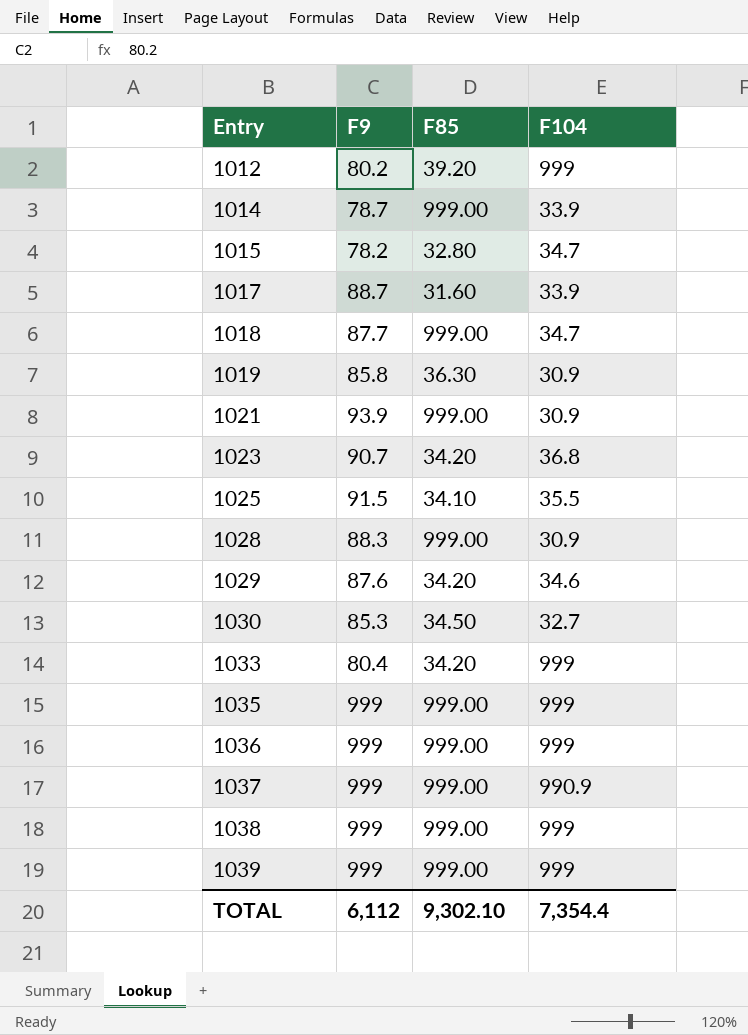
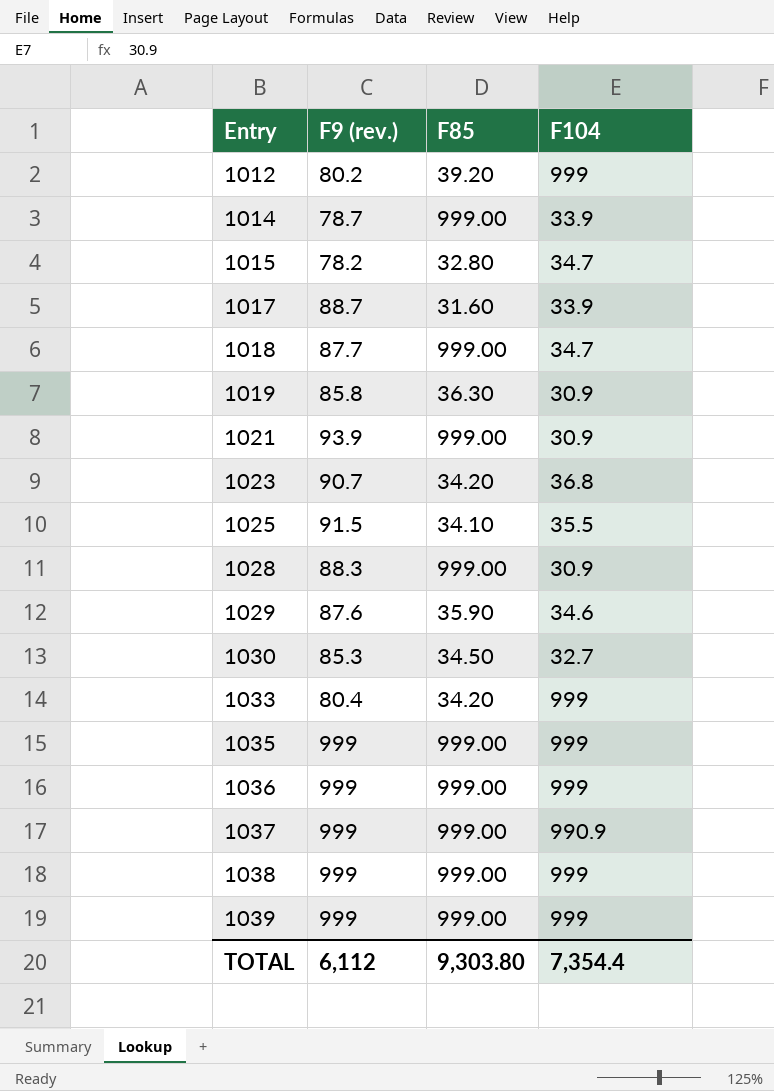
column name: F9 -> F9 (rev.)
1029 | F85: 34.20 -> 35.90
TOTAL | F85: 9,302.10 -> 9,303.80

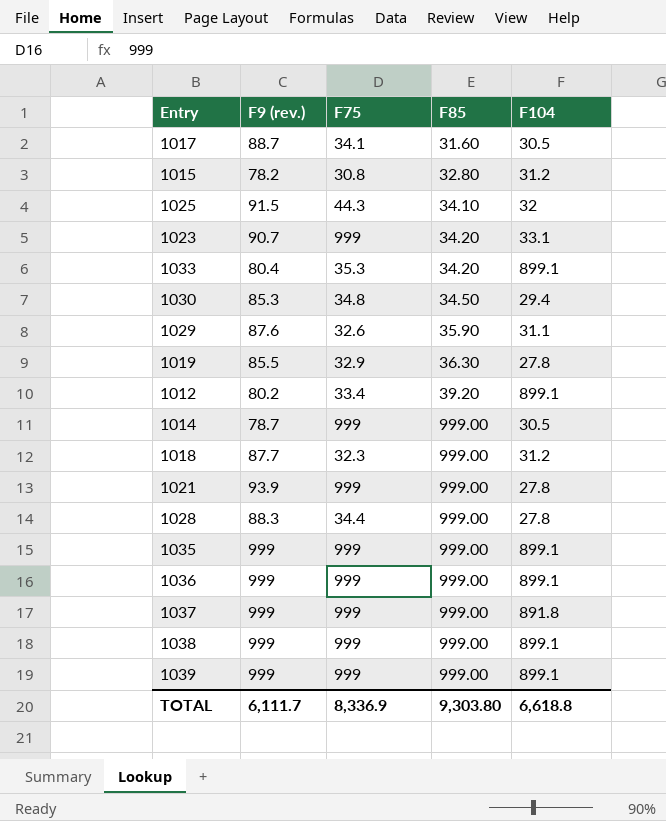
row order: Entry ascending -> F85 ascending
column F75 | position: none -> 3
1017 | F104: 33.9 -> 30.5
1015 | F104: 34.7 -> 31.2
1025 | F104: 35.5 -> 32
1023 | F104: 36.8 -> 33.1
1033 | F104: 999 -> 899.1
1030 | F104: 32.7 -> 29.4
1029 | F104: 34.6 -> 31.1
1019 | F9 (rev.): 85.8 -> 85.5
1019 | F104: 30.9 -> 27.8
1012 | F104: 999 -> 899.1
1014 | F104: 33.9 -> 30.5
1018 | F104: 34.7 -> 31.2
1021 | F104: 30.9 -> 27.8
1028 | F104: 30.9 -> 27.8
1035 | F104: 999 -> 899.1
1036 | F104: 999 -> 899.1
1037 | F104: 990.9 -> 891.8
1038 | F104: 999 -> 899.1
1039 | F104: 999 -> 899.1
TOTAL | F9 (rev.): 6,112 -> 6,111.7
TOTAL | F104: 7,354.4 -> 6,618.8

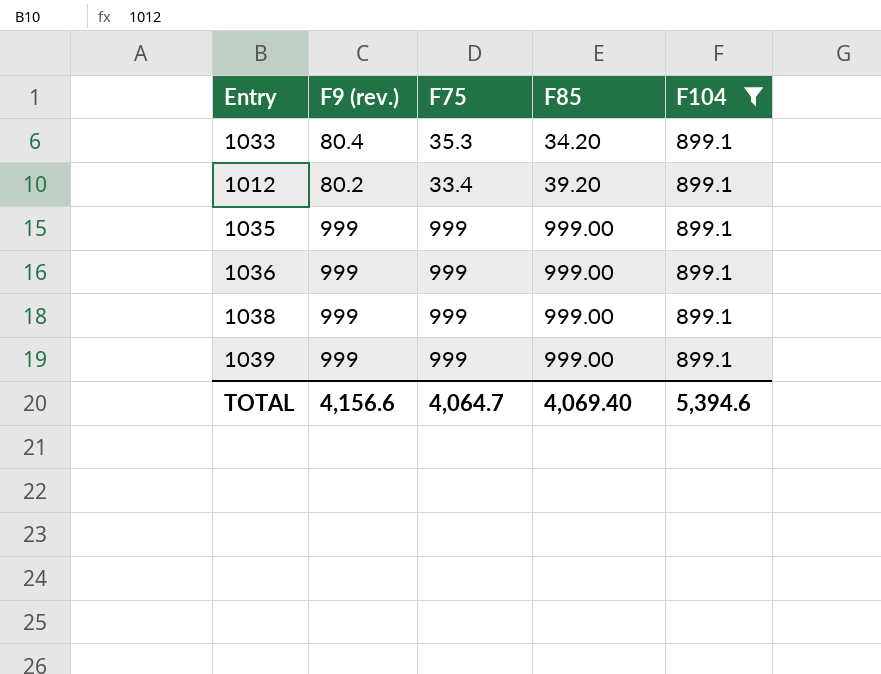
filter: none -> F104 = 899.1
TOTAL | F9 (rev.): 6,111.7 -> 4,156.6
TOTAL | F75: 8,336.9 -> 4,064.7
TOTAL | F85: 9,303.80 -> 4,069.40
TOTAL | F104: 6,618.8 -> 5,394.6

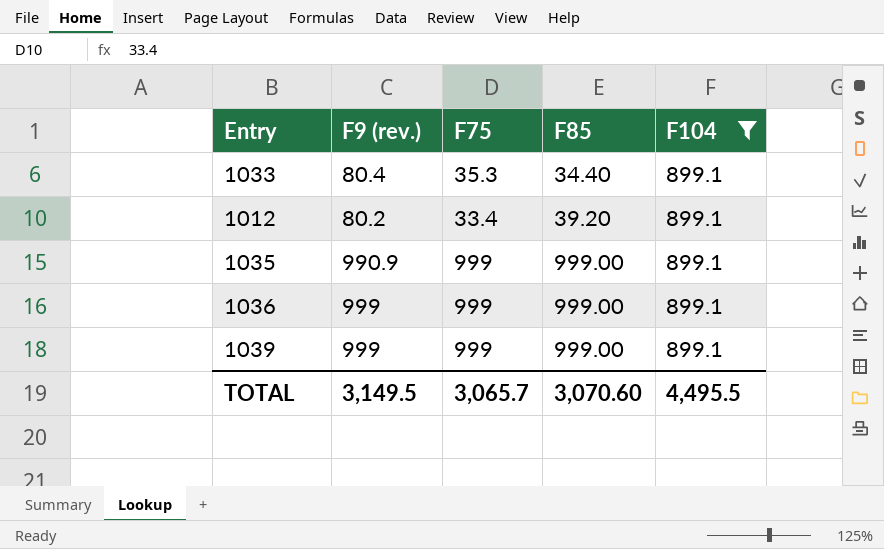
row 1038: 999 | 999 | 999.00 | 899.1 -> none
1033 | F85: 34.20 -> 34.40
1035 | F9 (rev.): 999 -> 990.9
TOTAL | F9 (rev.): 4,156.6 -> 3,149.5
TOTAL | F75: 4,064.7 -> 3,065.7
TOTAL | F85: 4,069.40 -> 3,070.60
TOTAL | F104: 5,394.6 -> 4,495.5

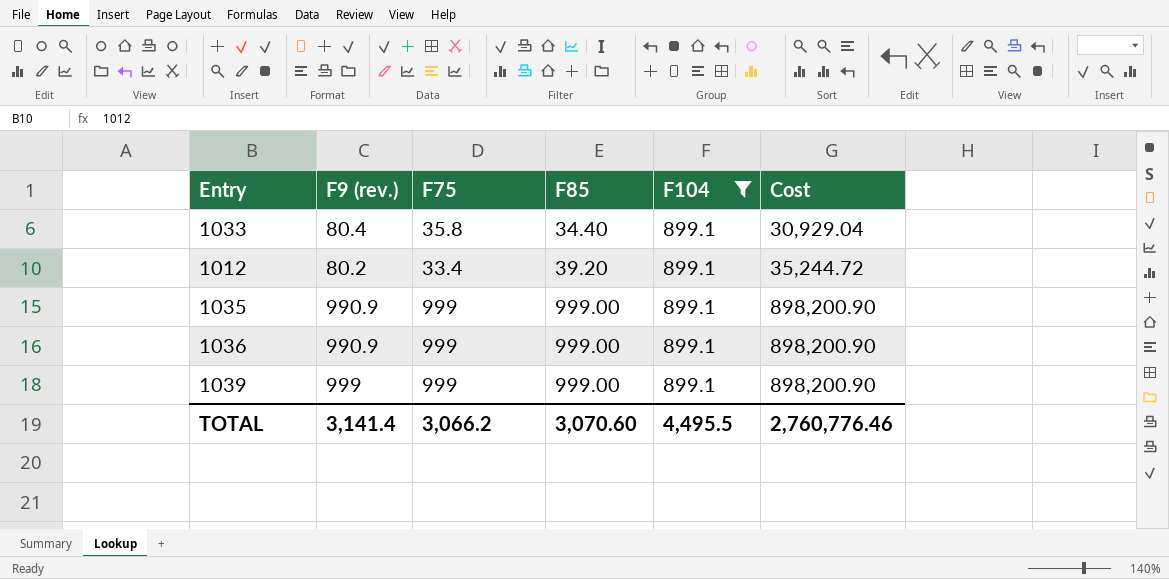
column Cost | formula: none -> [F85] * [F104]
1033 | F75: 35.3 -> 35.8
1036 | F9 (rev.): 999 -> 990.9
TOTAL | F9 (rev.): 3,149.5 -> 3,141.4
TOTAL | F75: 3,065.7 -> 3,066.2

